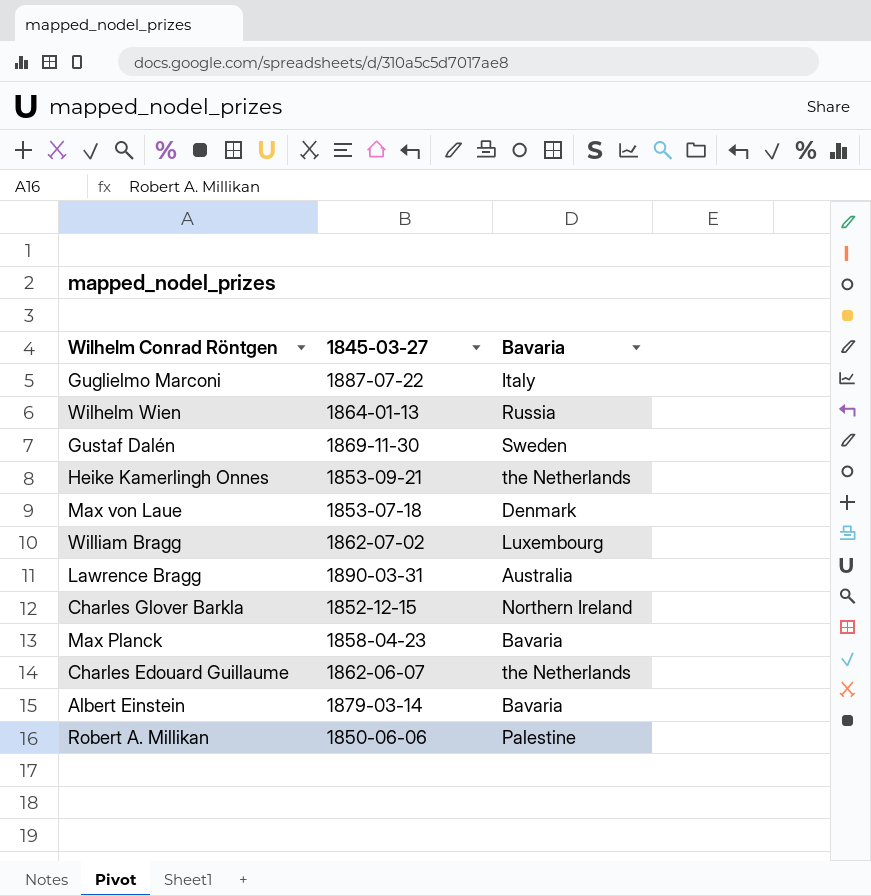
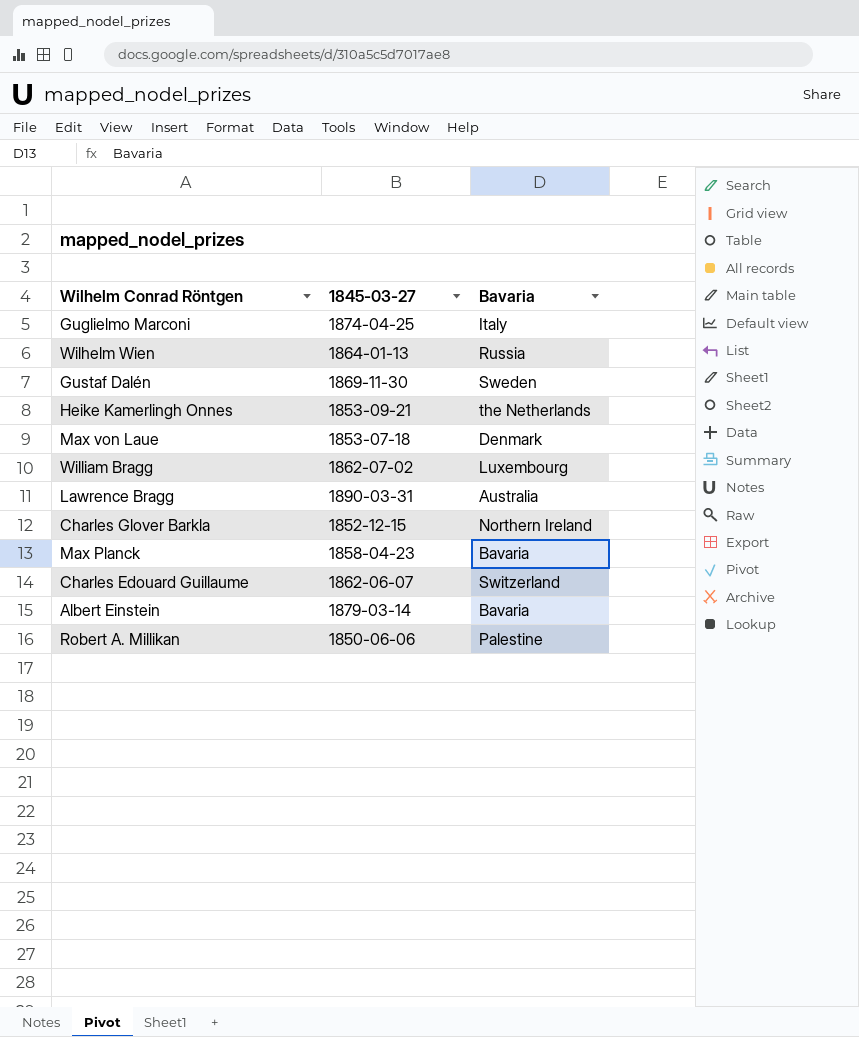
Guglielmo Marconi | 1845-03-27: 1887-07-22 -> 1874-04-25
Charles Edouard Guillaume | Bavaria: the Netherlands -> Switzerland

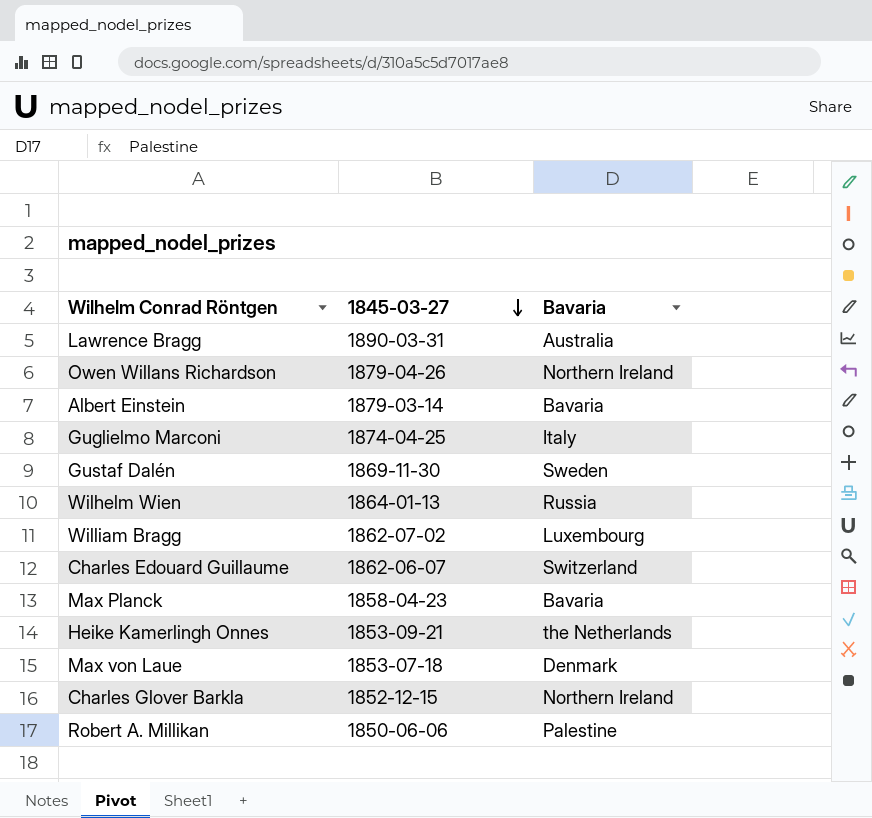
row order: none -> 1845-03-27 descending
row Owen Willans Richardson: none -> 1879-04-26 | Northern Ireland

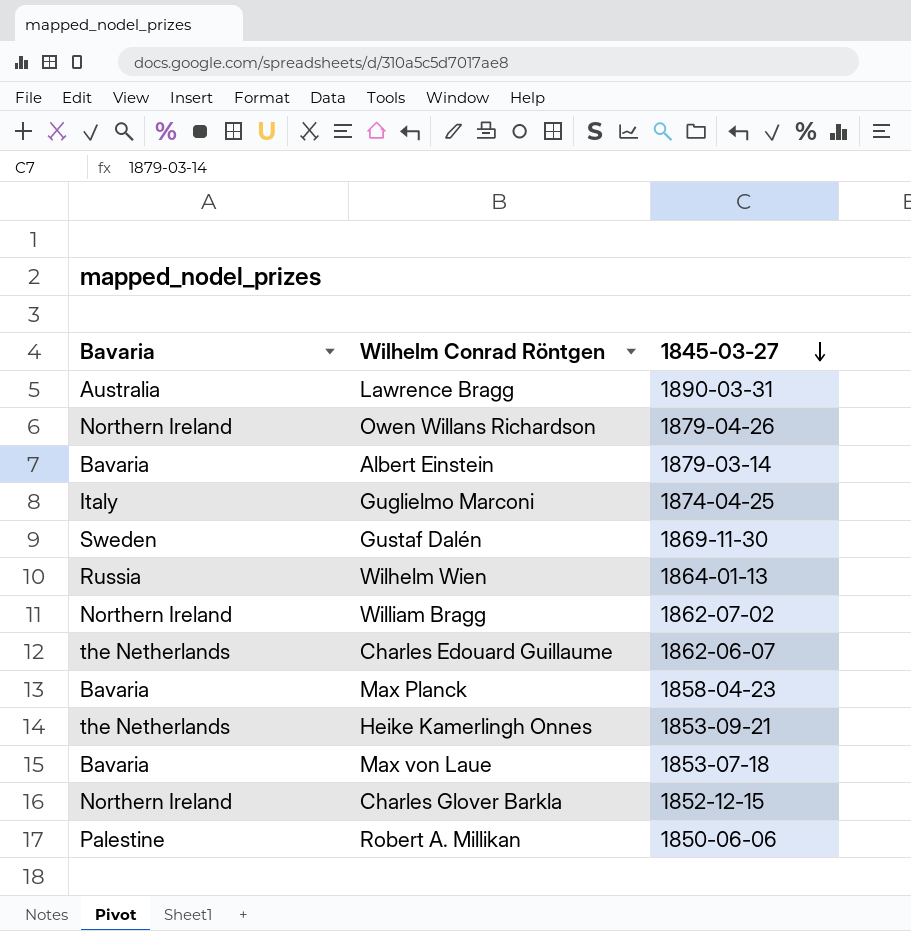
column Bavaria | position: 3 -> 1
William Bragg | Bavaria: Luxembourg -> Northern Ireland
Charles Edouard Guillaume | Bavaria: Switzerland -> the Netherlands
Max von Laue | Bavaria: Denmark -> Bavaria

